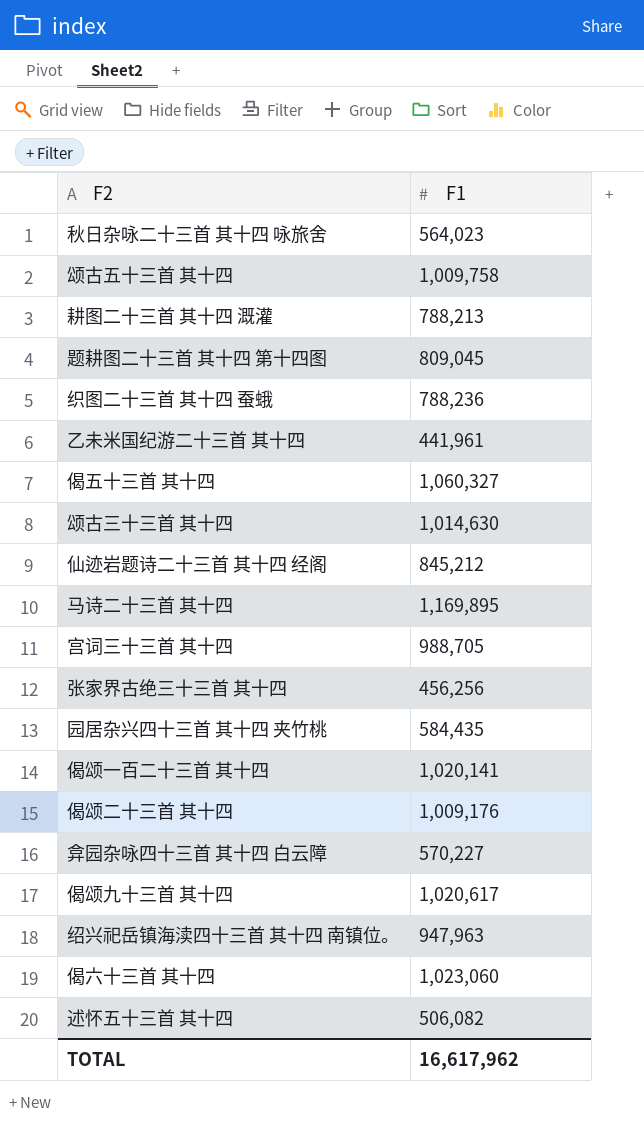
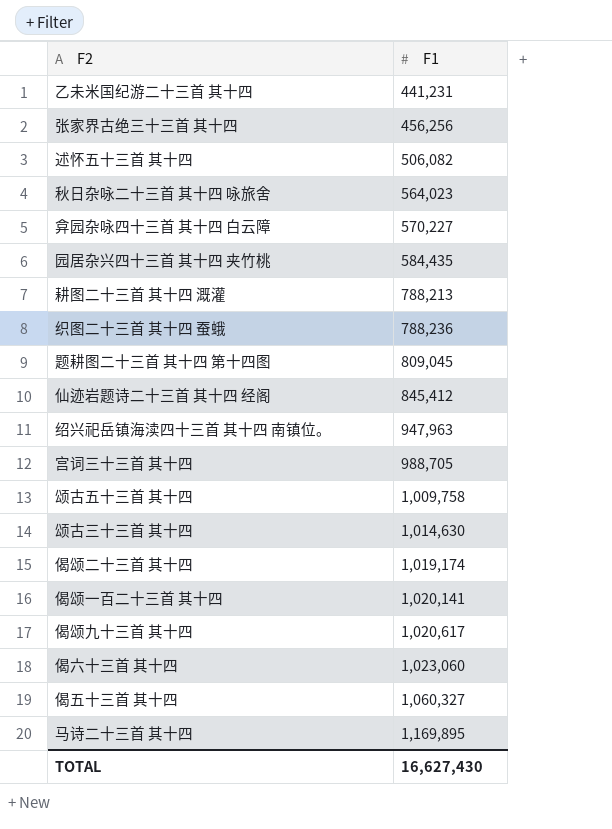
row order: none -> F1 ascending
乙未米国纪游二十三首 其十四 | F1: 441,961 -> 441,231
仙迹岩题诗二十三首 其十四 经阁 | F1: 845,212 -> 845,412
偈颂二十三首 其十四 | F1: 1,009,176 -> 1,019,174
TOTAL | F1: 16,617,962 -> 16,627,430

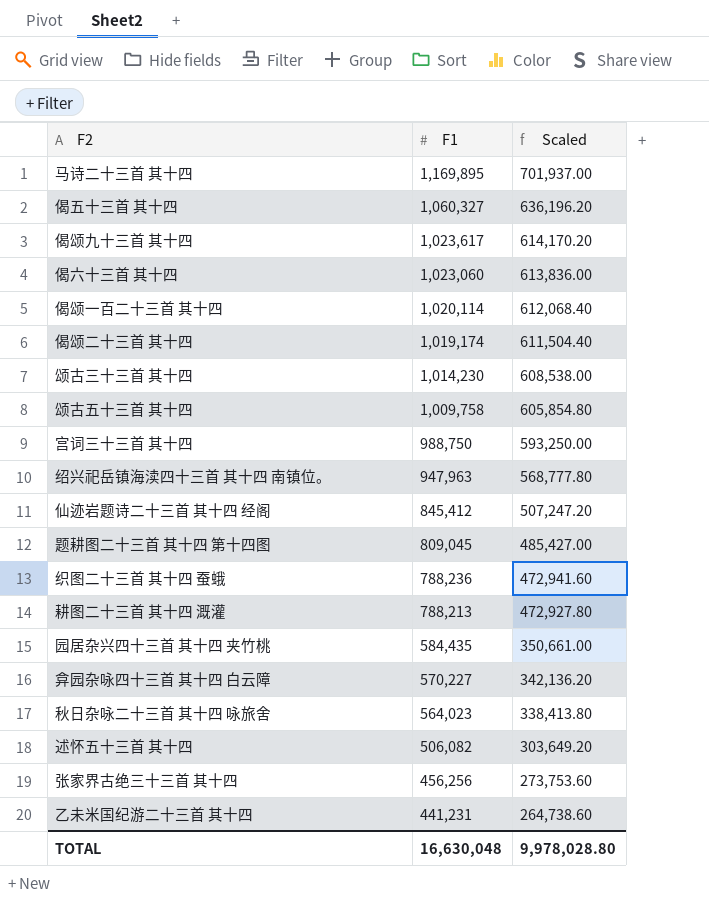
row order: F1 ascending -> F1 descending
column Scaled | formula: none -> [F1] * 0.6
偈颂九十三首 其十四 | F1: 1,020,617 -> 1,023,617
偈颂一百二十三首 其十四 | F1: 1,020,141 -> 1,020,114
颂古三十三首 其十四 | F1: 1,014,630 -> 1,014,230
宫词三十三首 其十四 | F1: 988,705 -> 988,750
TOTAL | F1: 16,627,430 -> 16,630,048

